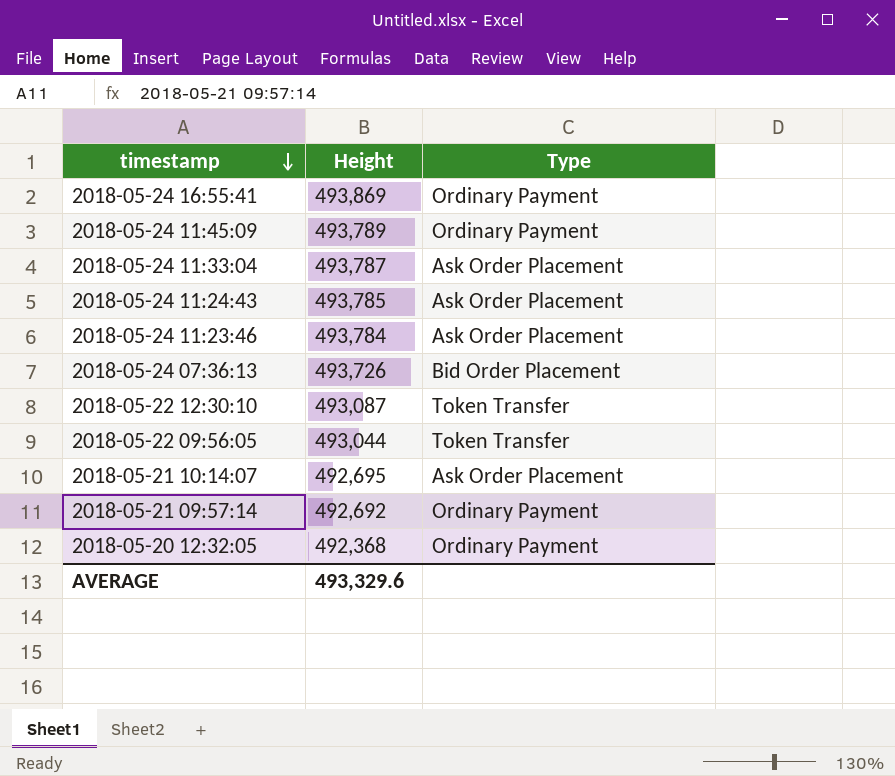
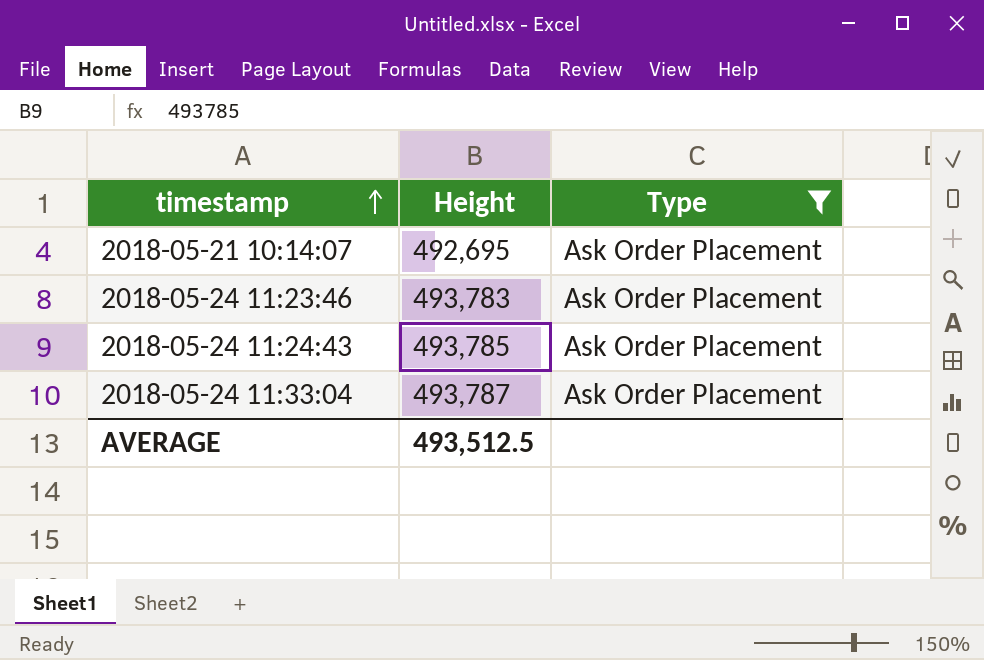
filter: none -> Type = Ask Order Placement
row order: timestamp descending -> timestamp ascending
2018-05-24 11:23:46 | Height: 493,784 -> 493,783
AVERAGE | Height: 493,329.6 -> 493,512.5

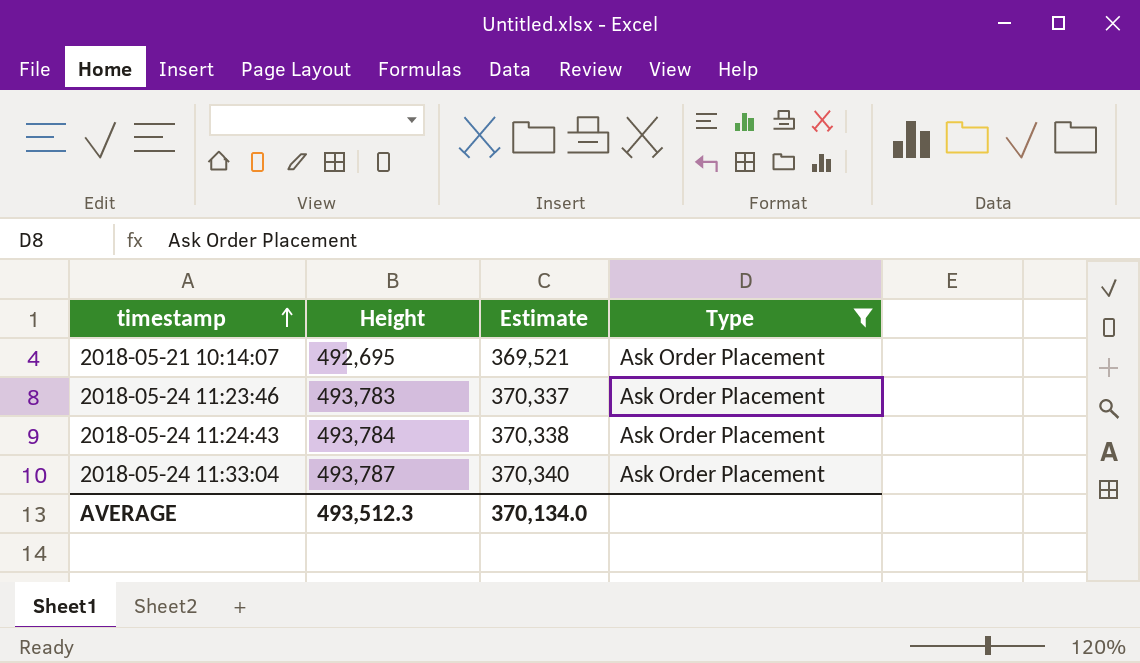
column Estimate | formula: none -> [Height] * 0.75
2018-05-24 11:24:43 | Height: 493,785 -> 493,784
AVERAGE | Height: 493,512.5 -> 493,512.3

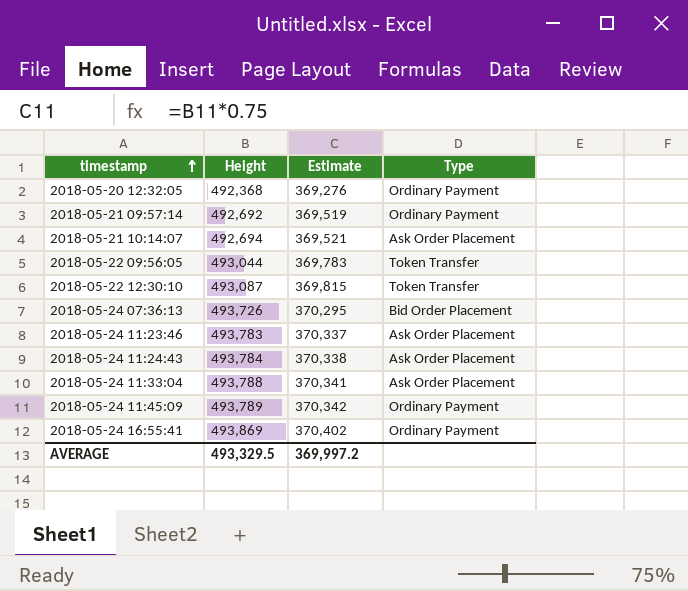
filter: Type = Ask Order Placement -> none
2018-05-21 10:14:07 | Height: 492,695 -> 492,694
2018-05-24 11:33:04 | Height: 493,787 -> 493,788
2018-05-24 11:33:04 | Estimate: 370,340 -> 370,341
AVERAGE | Height: 493,512.3 -> 493,329.5
AVERAGE | Estimate: 370,134.0 -> 369,997.2

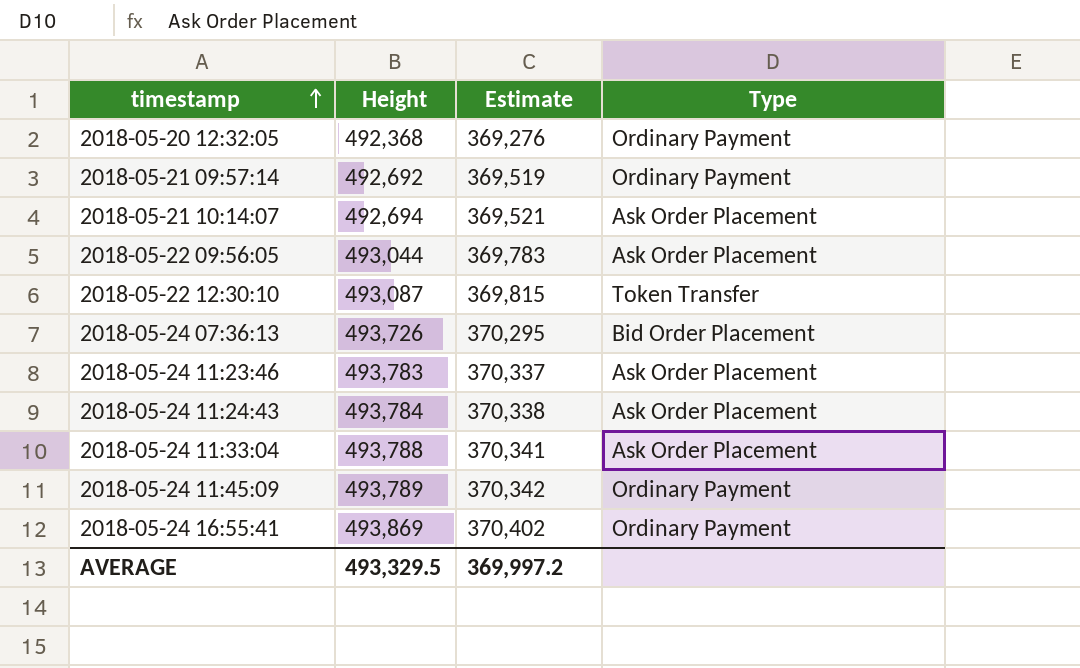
2018-05-22 09:56:05 | Type: Token Transfer -> Ask Order Placement

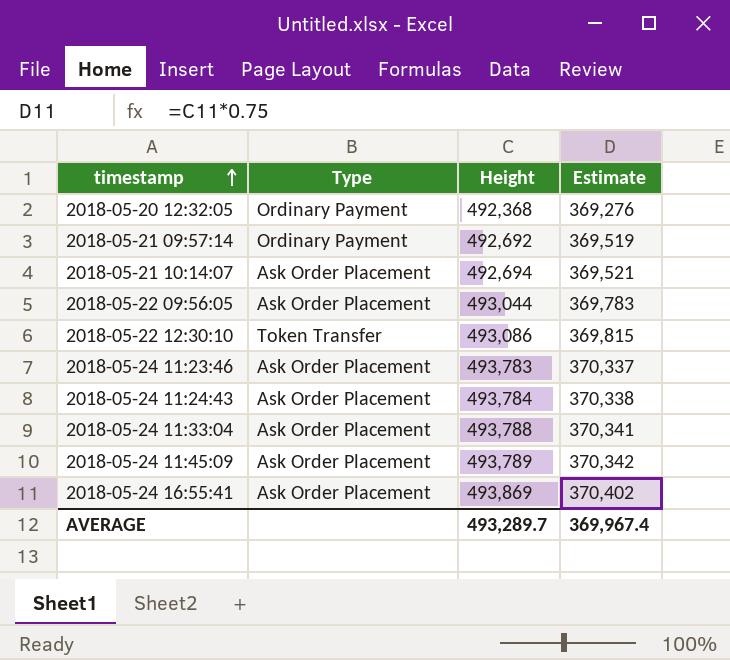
column Type | position: 4 -> 2
row 2018-05-24 07:36:13: 493,726 | 370,295 | Bid Order Placement -> none
2018-05-22 12:30:10 | Height: 493,087 -> 493,086
2018-05-24 11:45:09 | Type: Ordinary Payment -> Ask Order Placement
2018-05-24 16:55:41 | Type: Ordinary Payment -> Ask Order Placement
AVERAGE | Height: 493,329.5 -> 493,289.7
AVERAGE | Estimate: 369,997.2 -> 369,967.4

